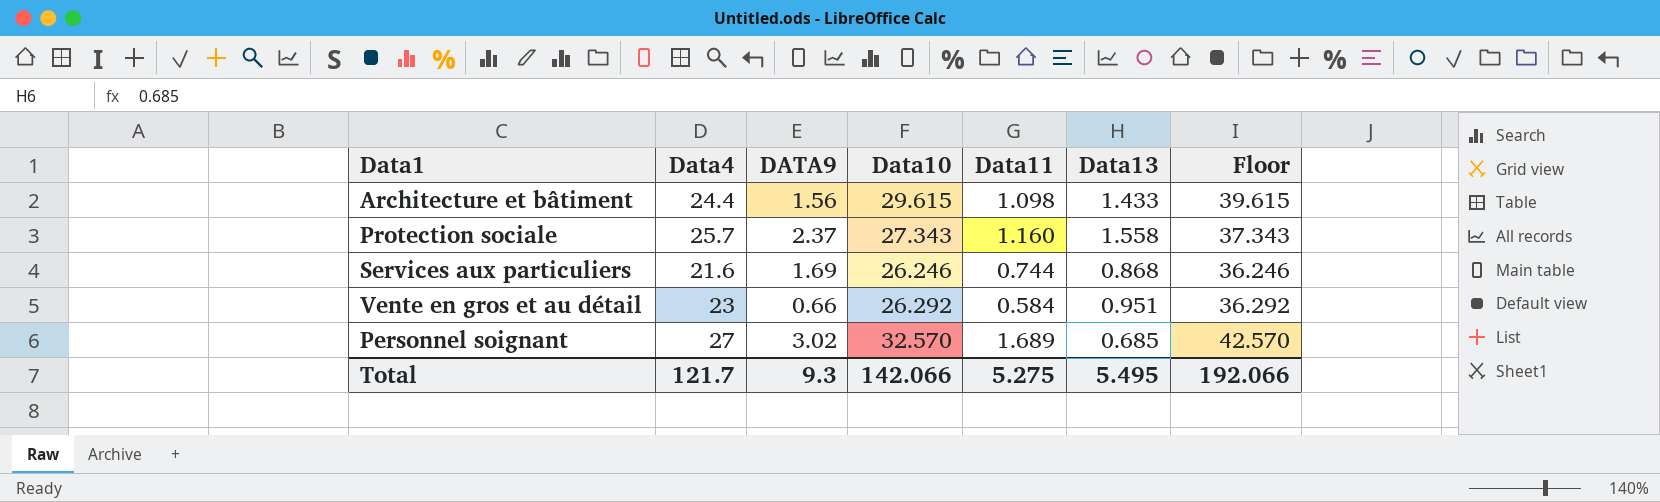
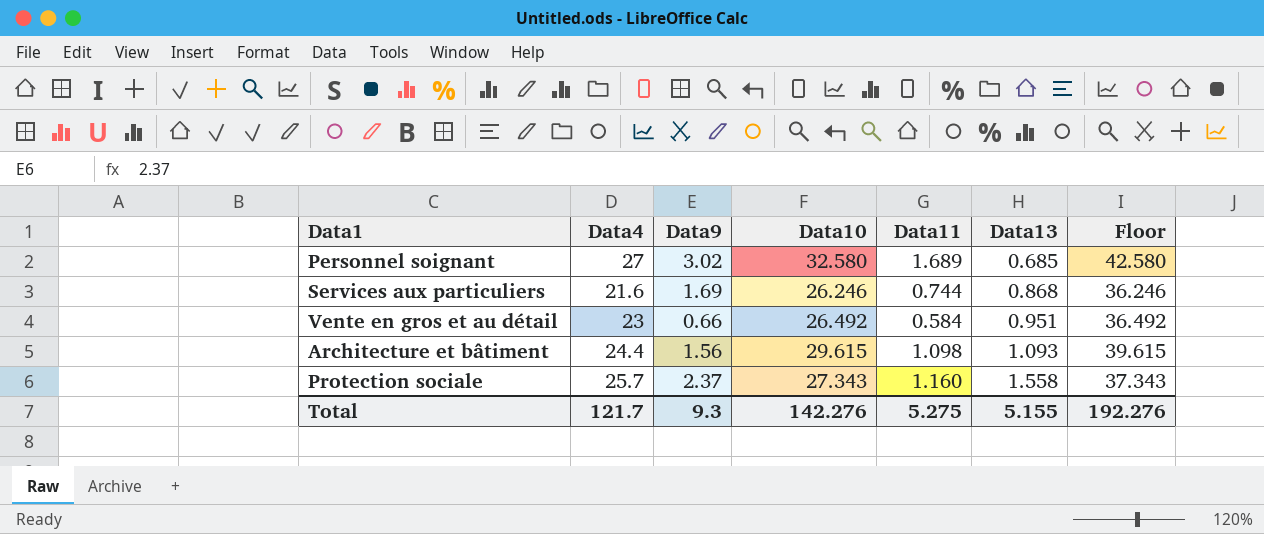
row order: none -> Data13 ascending
column name: DATA9 -> Data9
Personnel soignant | Data10: 32.570 -> 32.580
Personnel soignant | Floor: 42.570 -> 42.580
Vente en gros et au détail | Data10: 26.292 -> 26.492
Vente en gros et au détail | Floor: 36.292 -> 36.492
Architecture et bâtiment | Data13: 1.433 -> 1.093
Total | Data10: 142.066 -> 142.276
Total | Data13: 5.495 -> 5.155
Total | Floor: 192.066 -> 192.276

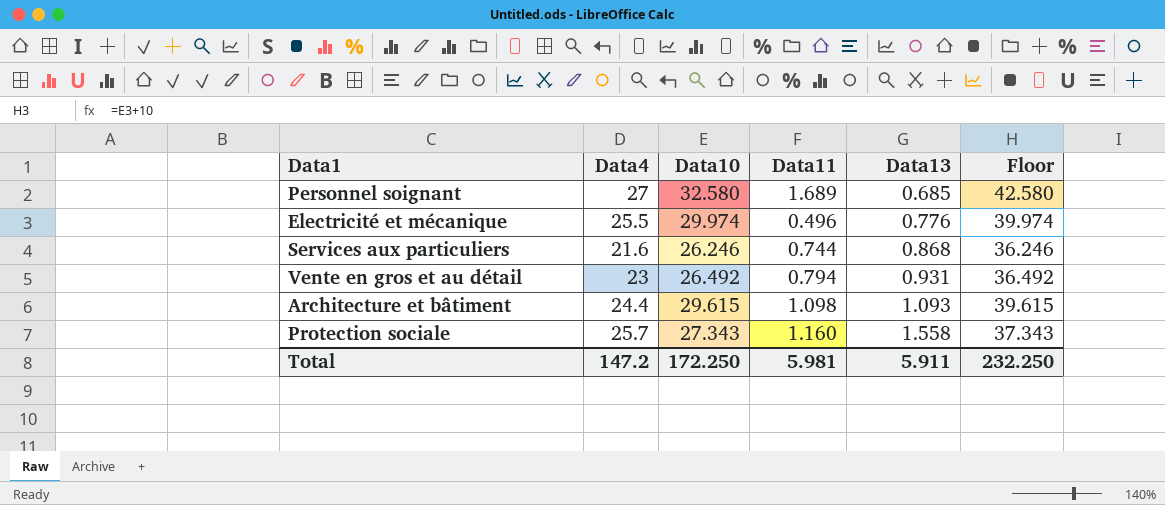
column Data9 | position: 3 -> none
row Electricité et mécanique: none -> 25.5 | 29.974 | 0.496 | 0.776 | 39.974
Vente en gros et au détail | Data11: 0.584 -> 0.794
Vente en gros et au détail | Data13: 0.951 -> 0.931
Total | Data4: 121.7 -> 147.2
Total | Data10: 142.276 -> 172.250
Total | Data11: 5.275 -> 5.981
Total | Data13: 5.155 -> 5.911
Total | Floor: 192.276 -> 232.250

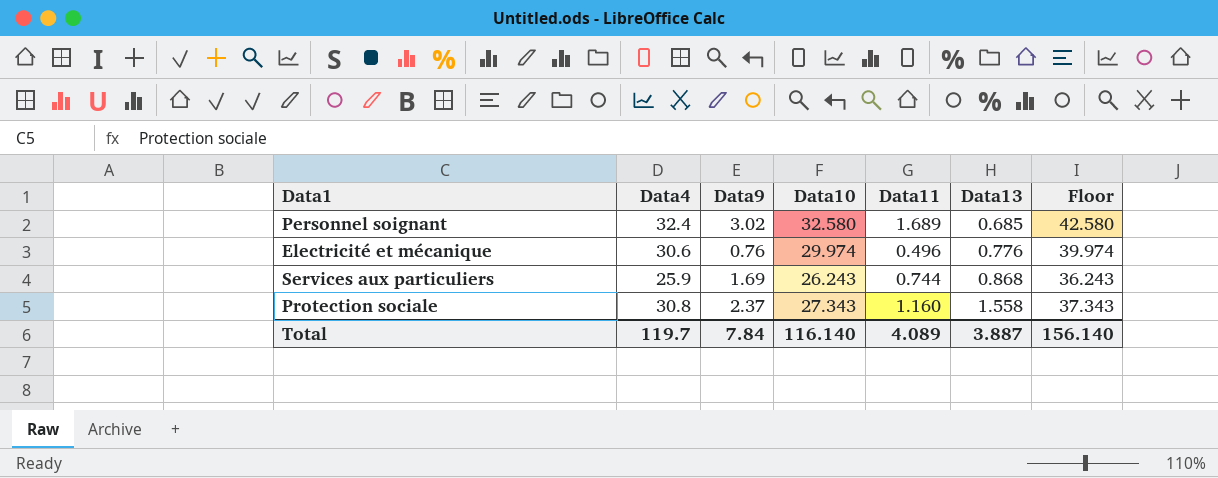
column Data9 | position: none -> 3
row Vente en gros et au détail: 23 | 26.492 | 0.794 | 0.931 | 36.492 -> none
row Architecture et bâtiment: 24.4 | 29.615 | 1.098 | 1.093 | 39.615 -> none
Personnel soignant | Data4: 27 -> 32.4
Electricité et mécanique | Data4: 25.5 -> 30.6
Services aux particuliers | Data4: 21.6 -> 25.9
Services aux particuliers | Data10: 26.246 -> 26.243
Services aux particuliers | Floor: 36.246 -> 36.243
Protection sociale | Data4: 25.7 -> 30.8
Total | Data4: 147.2 -> 119.7
Total | Data10: 172.250 -> 116.140
Total | Data11: 5.981 -> 4.089
Total | Data13: 5.911 -> 3.887
Total | Floor: 232.250 -> 156.140

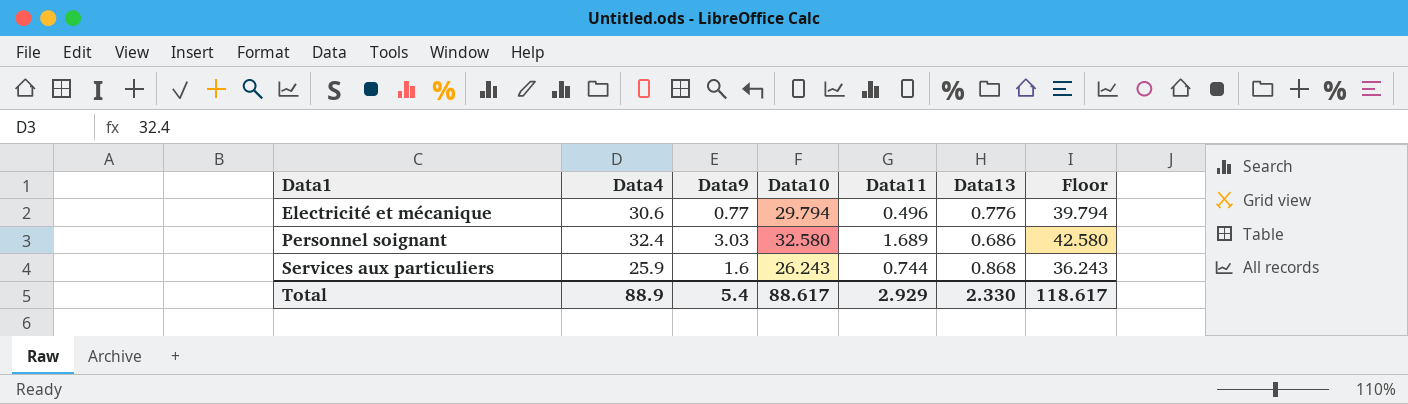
row order: Data13 ascending -> Data1 ascending
row Protection sociale: 30.8 | 2.37 | 27.343 | 1.160 | 1.558 | 37.343 -> none
Electricité et mécanique | Data9: 0.76 -> 0.77
Electricité et mécanique | Data10: 29.974 -> 29.794
Electricité et mécanique | Floor: 39.974 -> 39.794
Personnel soignant | Data9: 3.02 -> 3.03
Personnel soignant | Data13: 0.685 -> 0.686
Services aux particuliers | Data9: 1.69 -> 1.6
Total | Data4: 119.7 -> 88.9
Total | Data9: 7.84 -> 5.4
Total | Data10: 116.140 -> 88.617
Total | Data11: 4.089 -> 2.929
Total | Data13: 3.887 -> 2.330
Total | Floor: 156.140 -> 118.617

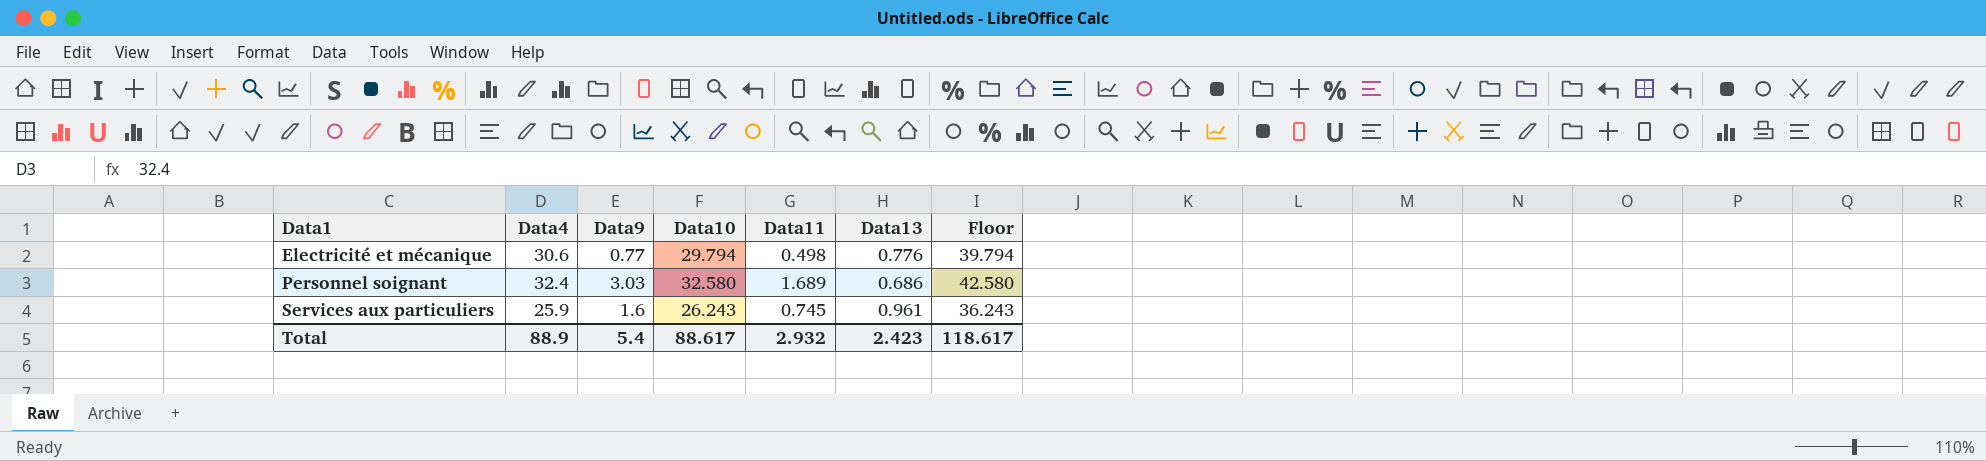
Electricité et mécanique | Data11: 0.496 -> 0.498
Services aux particuliers | Data11: 0.744 -> 0.745
Services aux particuliers | Data13: 0.868 -> 0.961
Total | Data11: 2.929 -> 2.932
Total | Data13: 2.330 -> 2.423

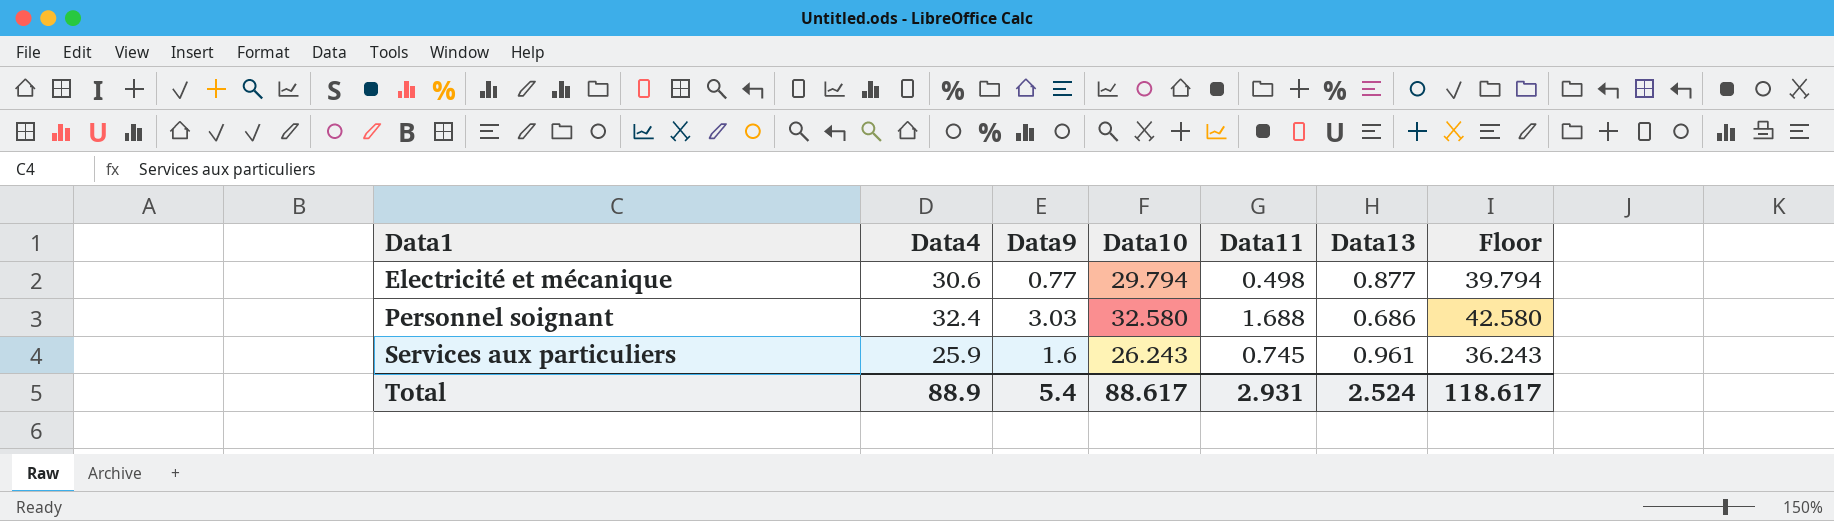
Electricité et mécanique | Data13: 0.776 -> 0.877
Personnel soignant | Data11: 1.689 -> 1.688
Total | Data11: 2.932 -> 2.931
Total | Data13: 2.423 -> 2.524

